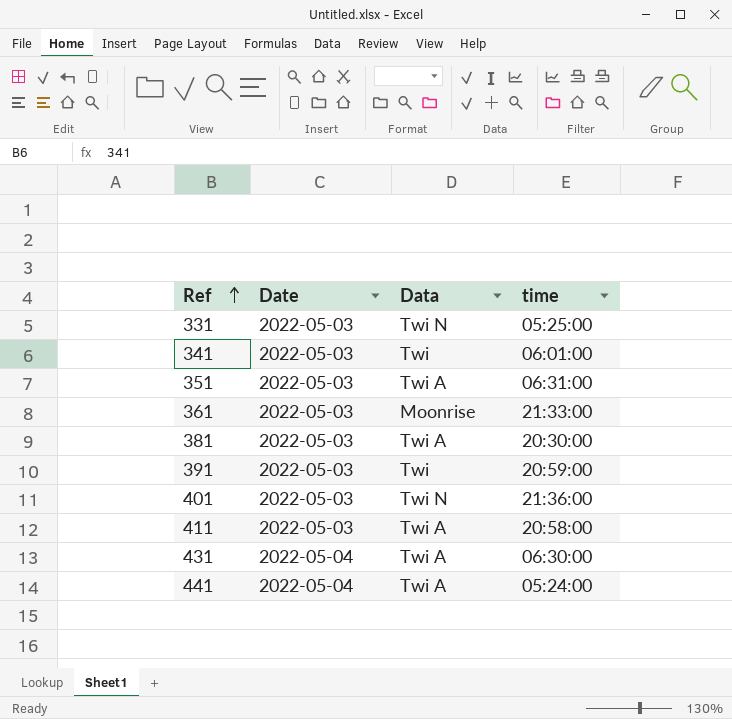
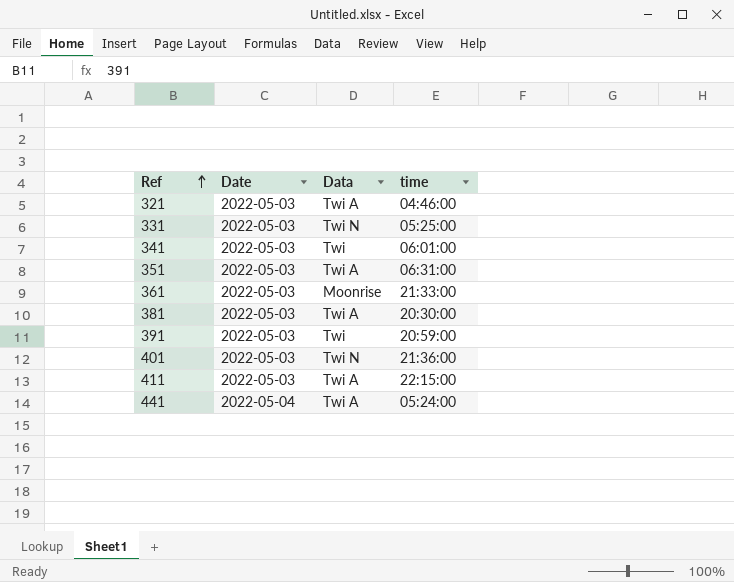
row 431: 2022-05-04 | Twi A | 06:30:00 -> none
row 321: none -> 2022-05-03 | Twi A | 04:46:00
411 | time: 20:58:00 -> 22:15:00

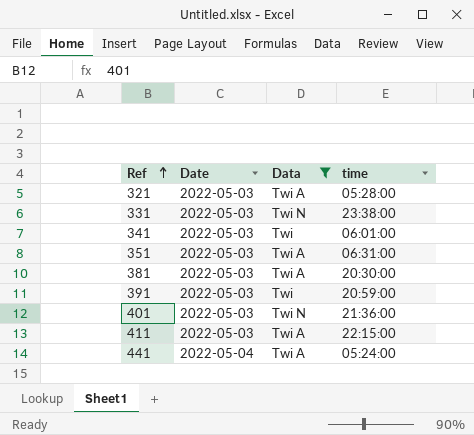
filter: none -> Data != Moonrise
321 | time: 04:46:00 -> 05:28:00
331 | time: 05:25:00 -> 23:38:00

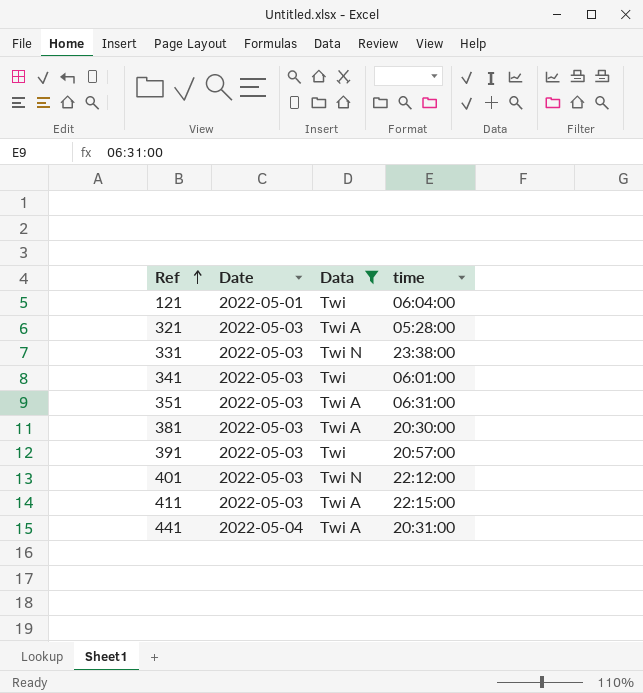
row 121: none -> 2022-05-01 | Twi | 06:04:00
391 | time: 20:59:00 -> 20:57:00
401 | time: 21:36:00 -> 22:12:00
441 | time: 05:24:00 -> 20:31:00

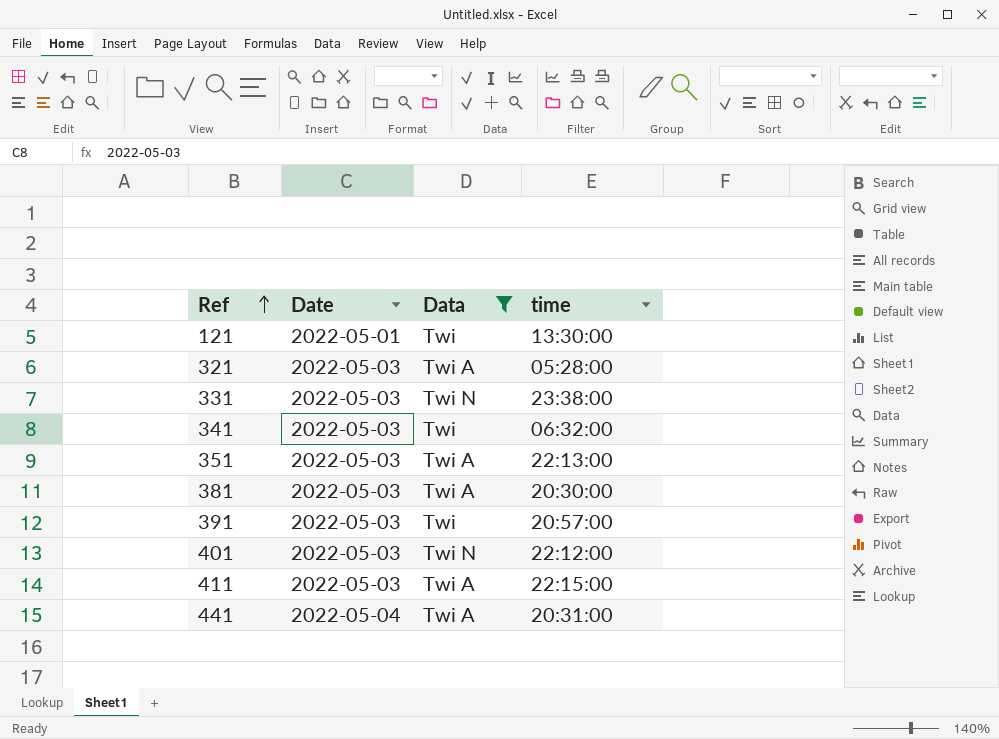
121 | time: 06:04:00 -> 13:30:00
341 | time: 06:01:00 -> 06:32:00
351 | time: 06:31:00 -> 22:13:00

